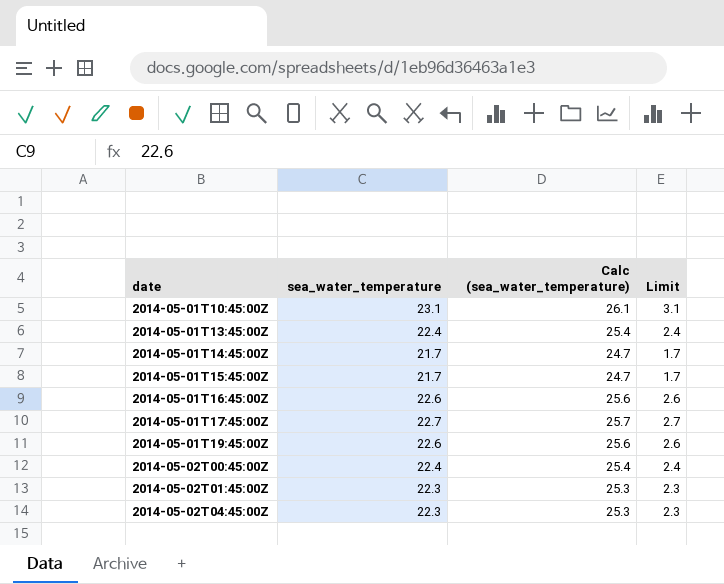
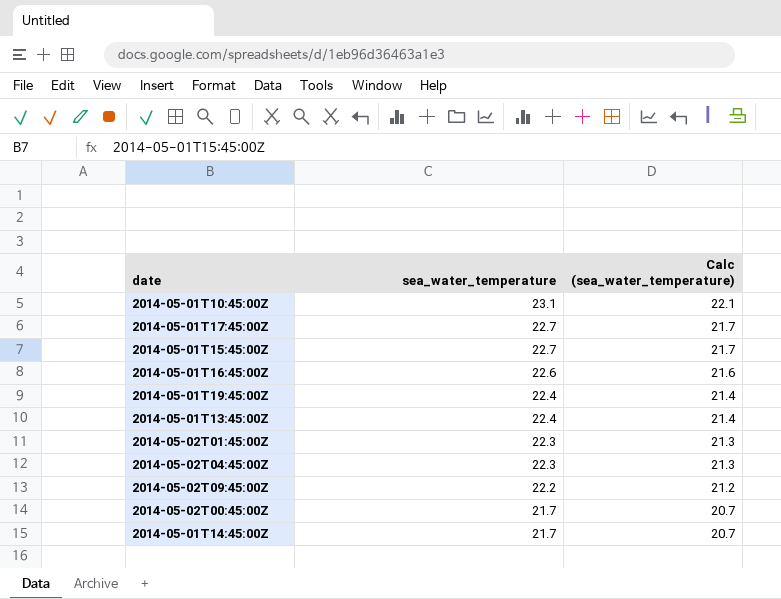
row order: date ascending -> sea_water_temperature descending
column Limit | formula: [sea_water_temperature] - 20 -> none
column Calc (sea_water_temperature) | formula: [sea_water_temperature] + 3 -> [sea_water_temperature] - 1
2014-05-01T15:45:00Z | sea_water_temperature: 21.7 -> 22.7
2014-05-01T19:45:00Z | sea_water_temperature: 22.6 -> 22.4
row 2014-05-02T09:45:00Z: none -> 22.2 | 21.2
2014-05-02T00:45:00Z | sea_water_temperature: 22.4 -> 21.7

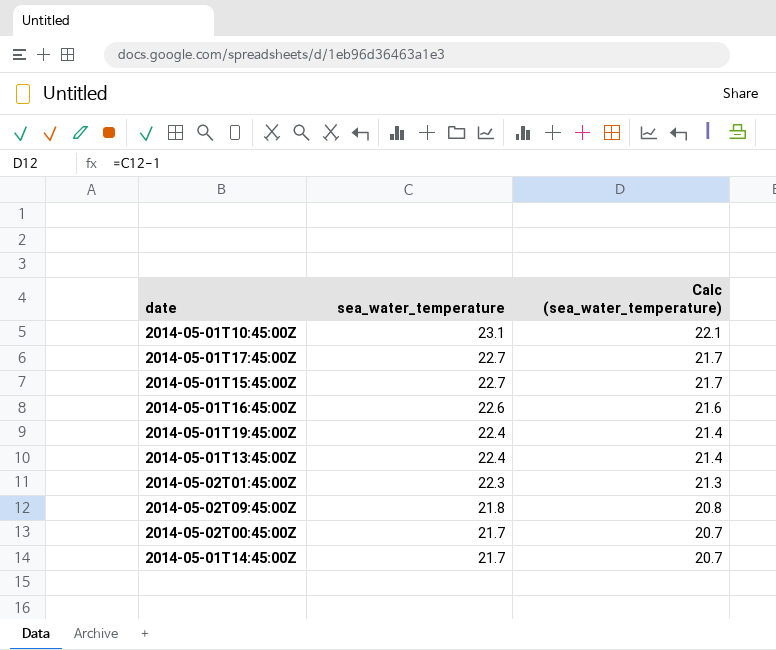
row 2014-05-02T04:45:00Z: 22.3 | 21.3 -> none
2014-05-02T09:45:00Z | sea_water_temperature: 22.2 -> 21.8
2014-05-02T09:45:00Z | Calc (sea_water_temperature): 21.2 -> 20.8

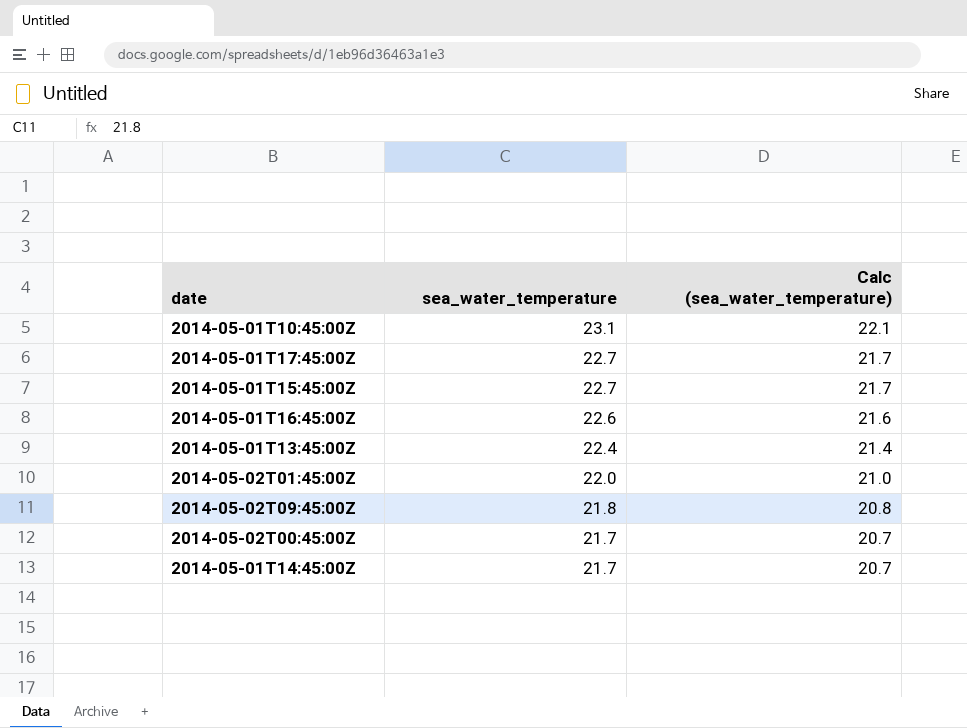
row 2014-05-01T19:45:00Z: 22.4 | 21.4 -> none
2014-05-02T01:45:00Z | sea_water_temperature: 22.3 -> 22.0
2014-05-02T01:45:00Z | Calc (sea_water_temperature): 21.3 -> 21.0

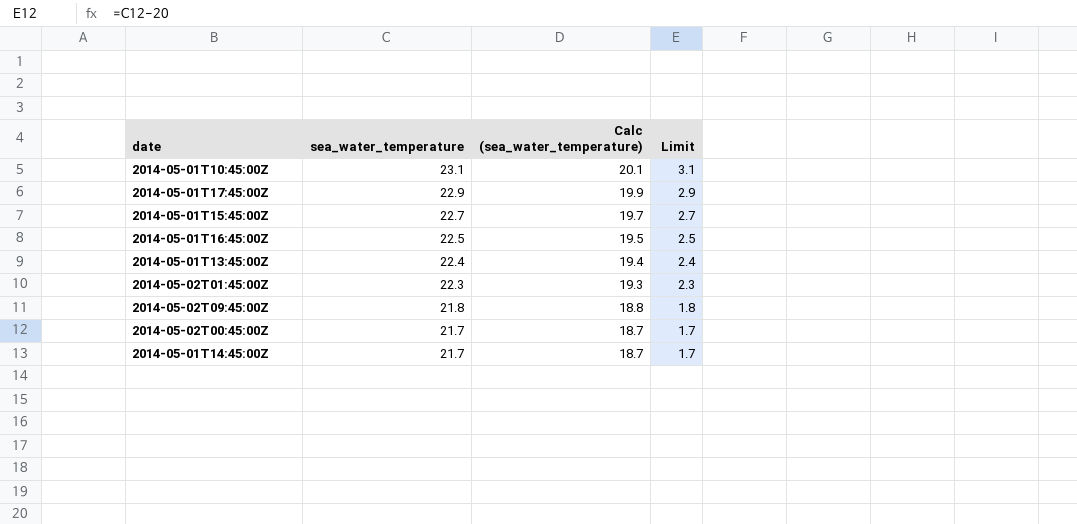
column Calc (sea_water_temperature) | formula: [sea_water_temperature] - 1 -> [sea_water_temperature] - 3
column Limit | formula: none -> [sea_water_temperature] - 20
2014-05-01T17:45:00Z | sea_water_temperature: 22.7 -> 22.9
2014-05-01T16:45:00Z | sea_water_temperature: 22.6 -> 22.5
2014-05-02T01:45:00Z | sea_water_temperature: 22.0 -> 22.3

